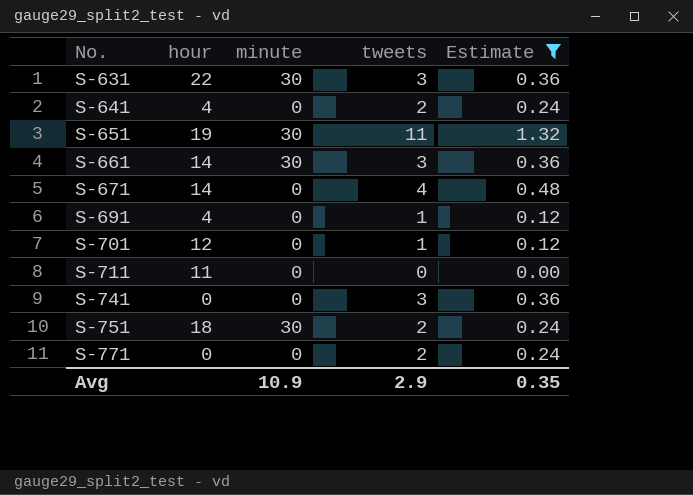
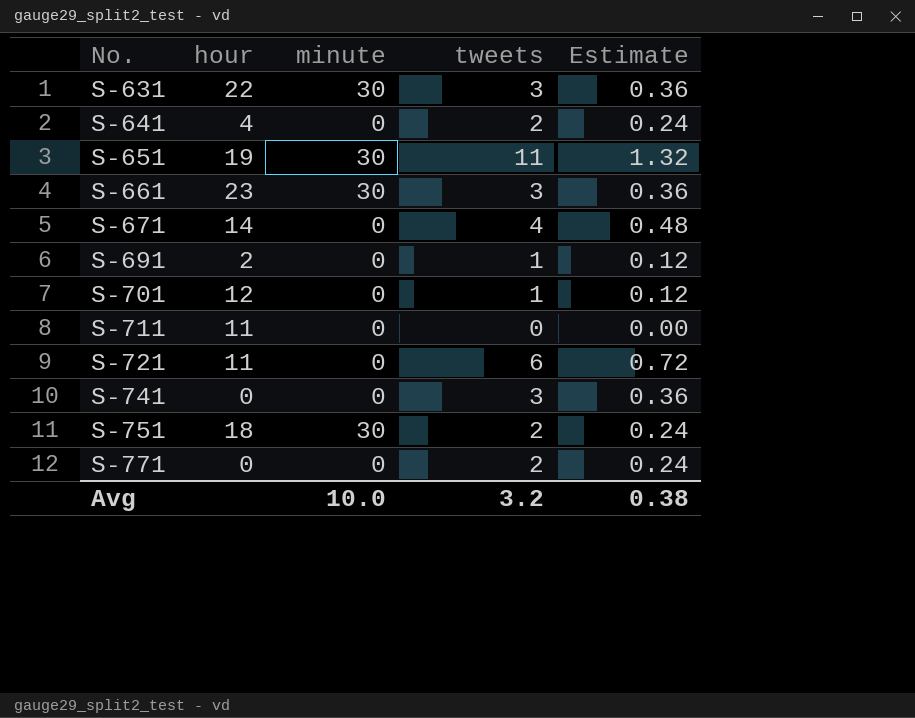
filter: Estimate != 0.72 -> none
S-661 | hour: 14 -> 23
S-691 | hour: 4 -> 2
Avg | minute: 10.9 -> 10.0
Avg | tweets: 2.9 -> 3.2
Avg | Estimate: 0.35 -> 0.38

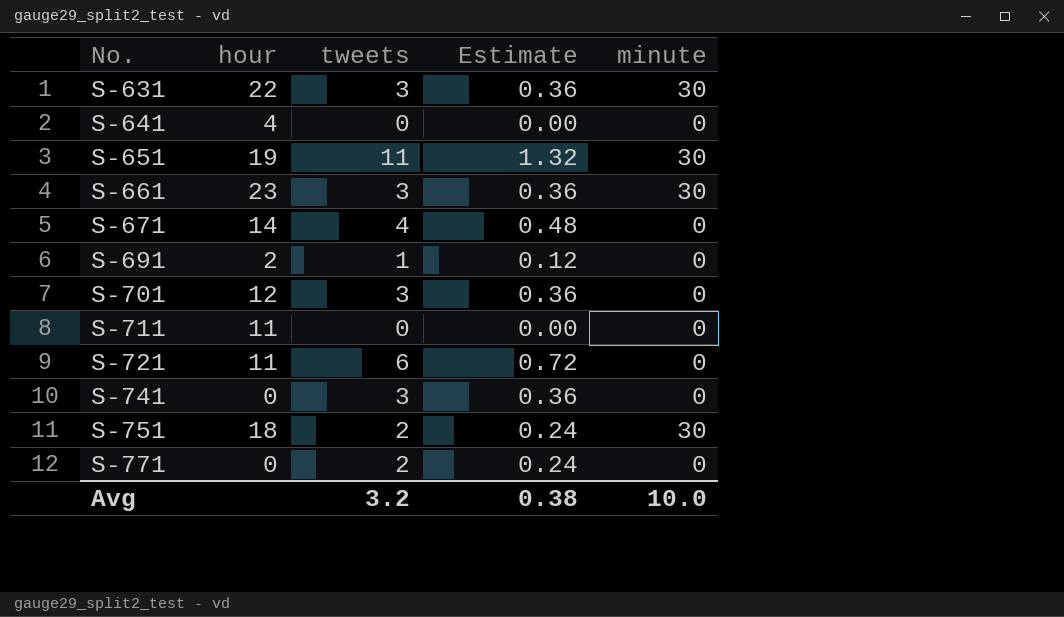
column minute | position: 3 -> 5
S-641 | tweets: 2 -> 0
S-641 | Estimate: 0.24 -> 0.00
S-701 | tweets: 1 -> 3
S-701 | Estimate: 0.12 -> 0.36

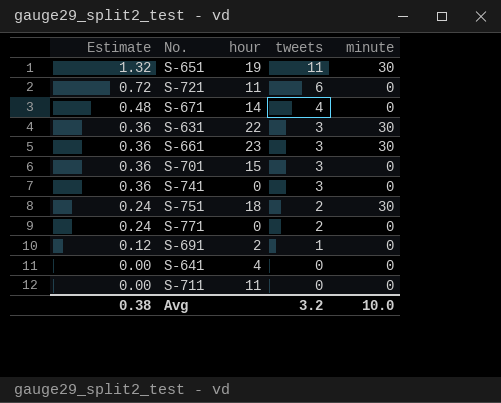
row order: No. ascending -> Estimate descending
column Estimate | position: 4 -> 1
S-701 | hour: 12 -> 15

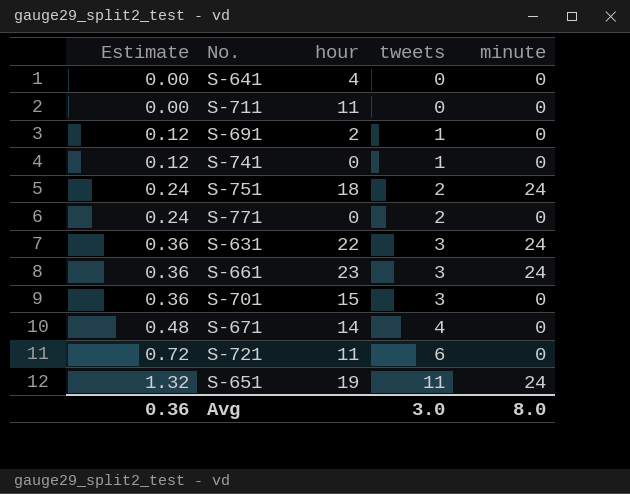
row order: Estimate descending -> Estimate ascending
S-741 | Estimate: 0.36 -> 0.12
S-741 | tweets: 3 -> 1
S-751 | minute: 30 -> 24
S-631 | minute: 30 -> 24
S-661 | minute: 30 -> 24
S-651 | minute: 30 -> 24
Avg | Estimate: 0.38 -> 0.36
Avg | tweets: 3.2 -> 3.0
Avg | minute: 10.0 -> 8.0

